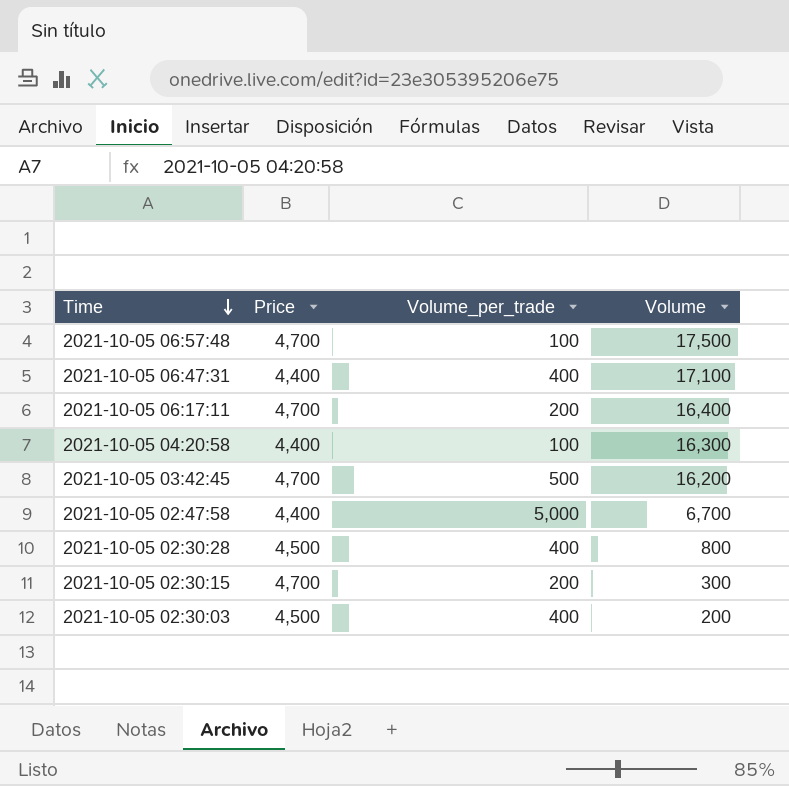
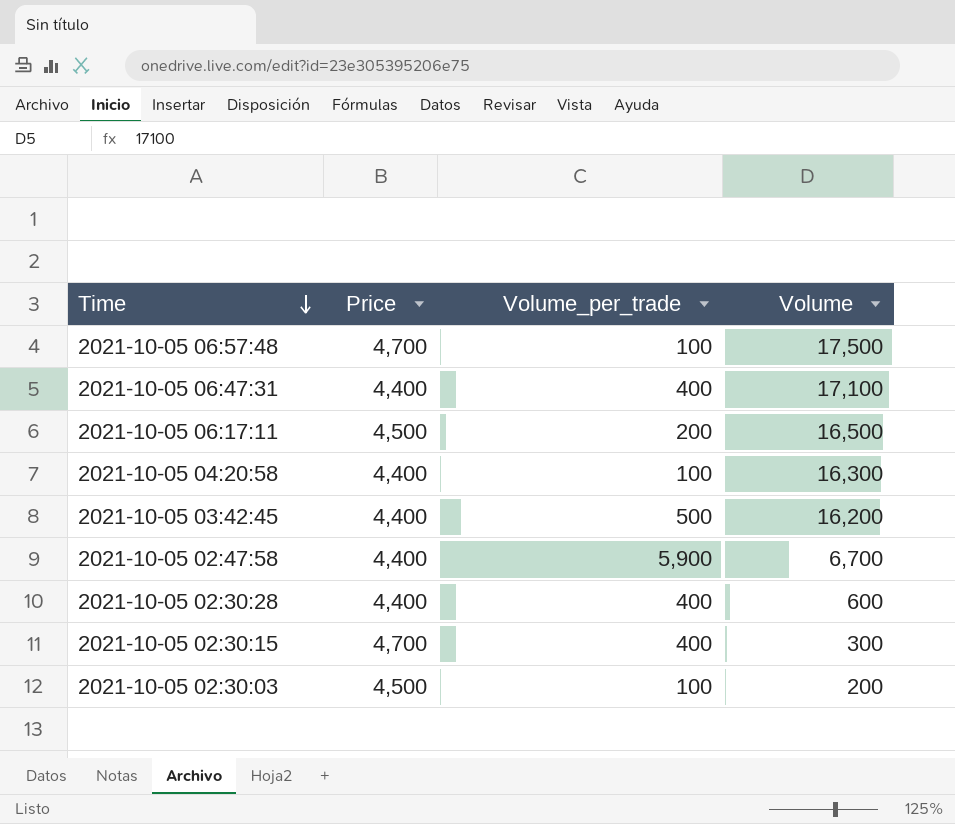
2021-10-05 06:17:11 | Price: 4,700 -> 4,500
2021-10-05 06:17:11 | Volume: 16,400 -> 16,500
2021-10-05 03:42:45 | Price: 4,700 -> 4,400
2021-10-05 02:47:58 | Volume_per_trade: 5,000 -> 5,900
2021-10-05 02:30:28 | Price: 4,500 -> 4,400
2021-10-05 02:30:28 | Volume: 800 -> 600
2021-10-05 02:30:15 | Volume_per_trade: 200 -> 400
2021-10-05 02:30:03 | Volume_per_trade: 400 -> 100

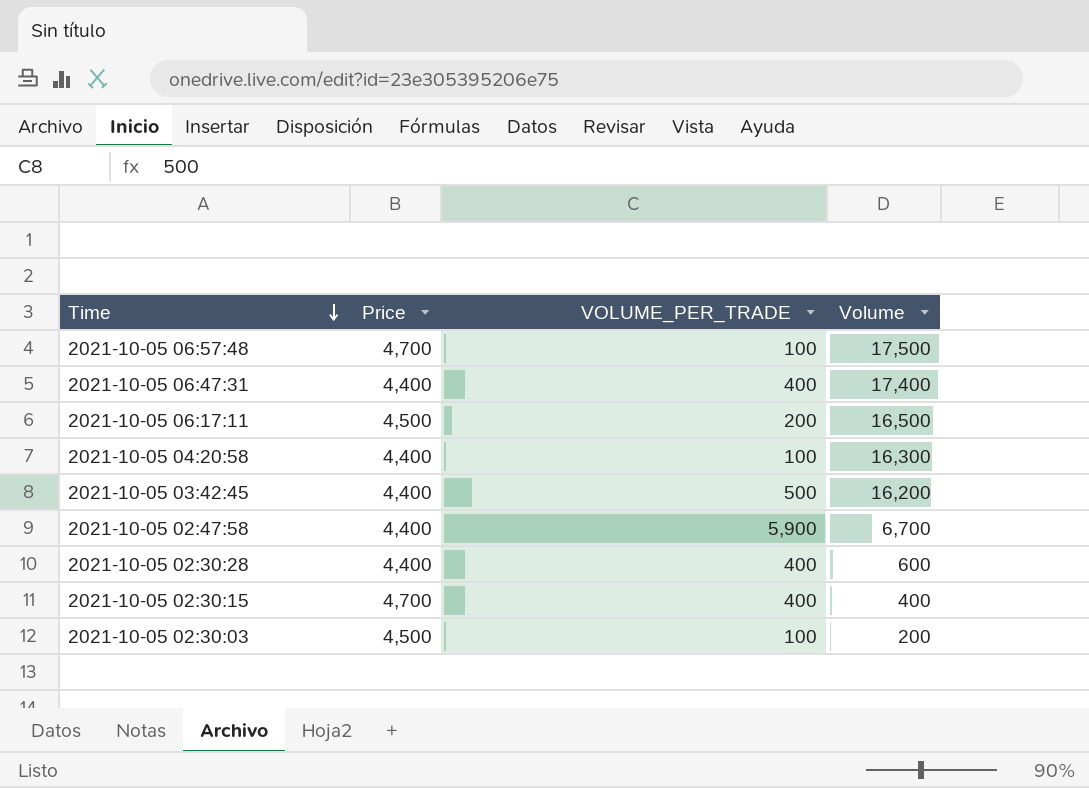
column name: Volume_per_trade -> VOLUME_PER_TRADE
2021-10-05 06:47:31 | Volume: 17,100 -> 17,400
2021-10-05 02:30:15 | Volume: 300 -> 400

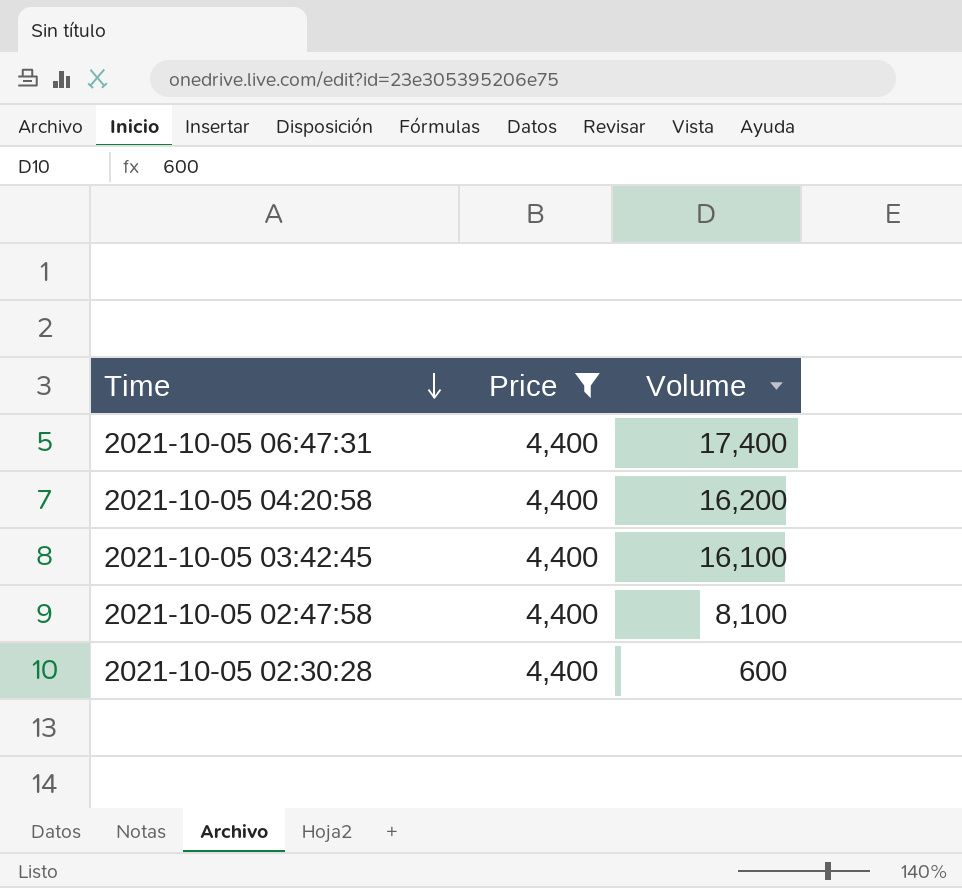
filter: none -> Price = 4,400
column VOLUME_PER_TRADE | position: 3 -> none
2021-10-05 04:20:58 | Volume: 16,300 -> 16,200
2021-10-05 03:42:45 | Volume: 16,200 -> 16,100
2021-10-05 02:47:58 | Volume: 6,700 -> 8,100

